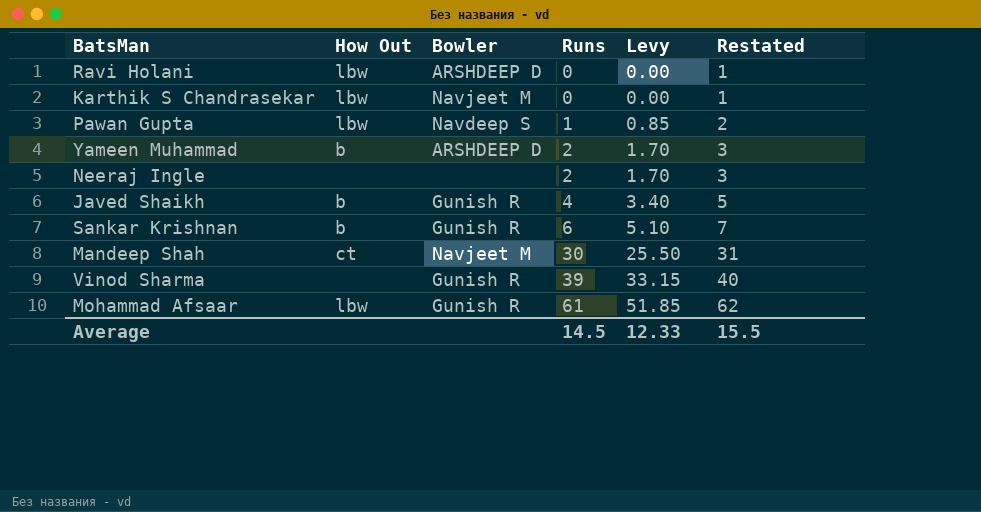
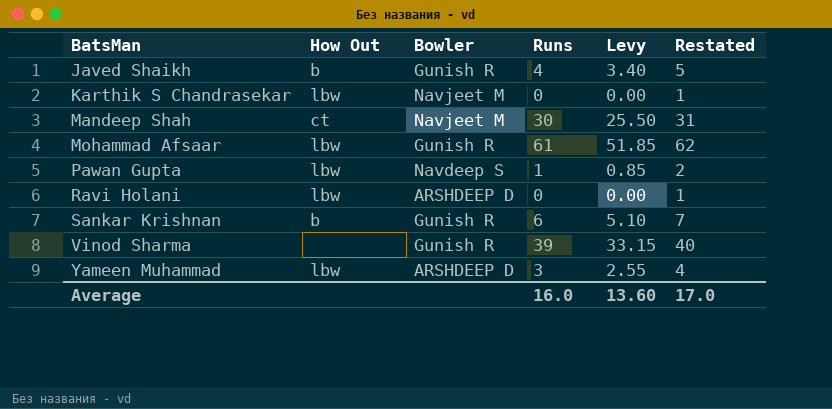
row order: Runs ascending -> BatsMan ascending
row Neeraj Ingle: none | none | 2 | 1.70 | 3 -> none
Yameen Muhammad | How Out: b -> lbw
Yameen Muhammad | Runs: 2 -> 3
Yameen Muhammad | Levy: 1.70 -> 2.55
Yameen Muhammad | Restated: 3 -> 4
Average | Runs: 14.5 -> 16.0
Average | Levy: 12.33 -> 13.60
Average | Restated: 15.5 -> 17.0

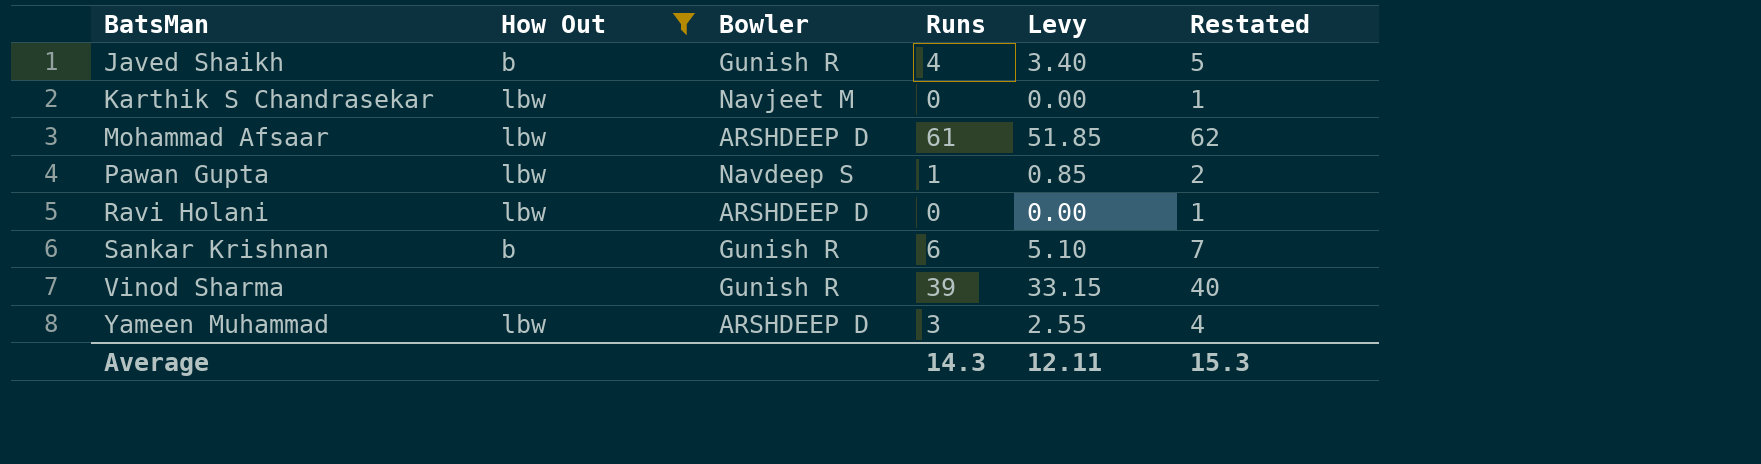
filter: none -> How Out != ct
Mohammad Afsaar | Bowler: Gunish R -> ARSHDEEP D
Average | Runs: 16.0 -> 14.3
Average | Levy: 13.60 -> 12.11
Average | Restated: 17.0 -> 15.3

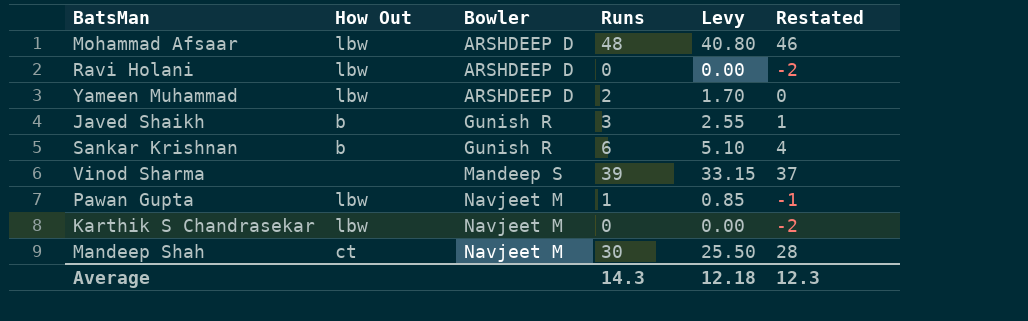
filter: How Out != ct -> none
row order: BatsMan ascending -> Bowler ascending
column Restated | formula: [Runs] + 1 -> [Runs] - 2
Mohammad Afsaar | Runs: 61 -> 48
Mohammad Afsaar | Levy: 51.85 -> 40.80
Yameen Muhammad | Runs: 3 -> 2
Yameen Muhammad | Levy: 2.55 -> 1.70
Javed Shaikh | Runs: 4 -> 3
Javed Shaikh | Levy: 3.40 -> 2.55
Vinod Sharma | Bowler: Gunish R -> Mandeep S
Pawan Gupta | Bowler: Navdeep S -> Navjeet M
Average | Levy: 12.11 -> 12.18
Average | Restated: 15.3 -> 12.3

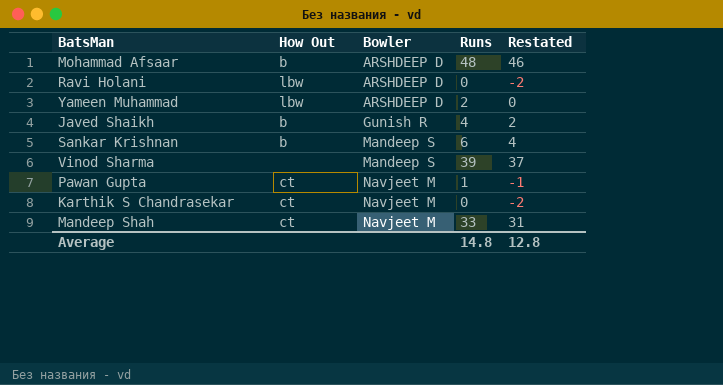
column Levy | formula: [Runs] * 0.85 -> none
Mohammad Afsaar | How Out: lbw -> b
Javed Shaikh | Runs: 3 -> 4
Javed Shaikh | Restated: 1 -> 2
Sankar Krishnan | Bowler: Gunish R -> Mandeep S
Pawan Gupta | How Out: lbw -> ct
Karthik S Chandrasekar | How Out: lbw -> ct
Mandeep Shah | Runs: 30 -> 33
Mandeep Shah | Restated: 28 -> 31
Average | Runs: 14.3 -> 14.8
Average | Restated: 12.3 -> 12.8

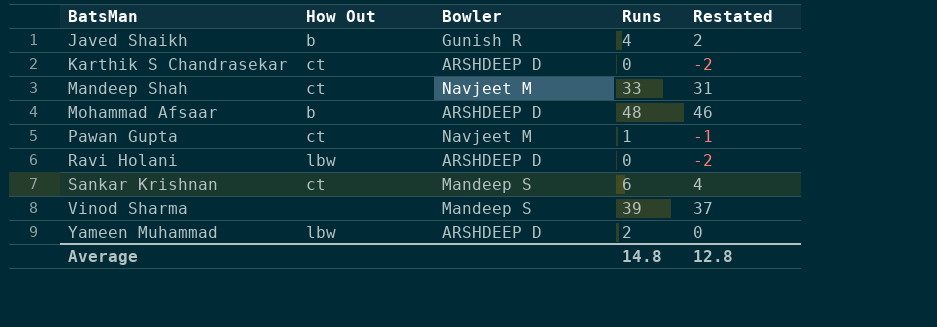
row order: Bowler ascending -> BatsMan ascending
Karthik S Chandrasekar | Bowler: Navjeet M -> ARSHDEEP D
Sankar Krishnan | How Out: b -> ct

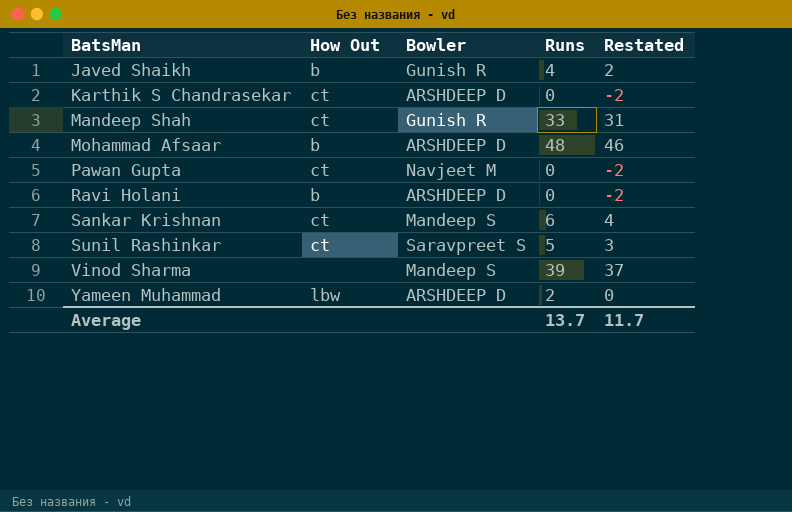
Mandeep Shah | Bowler: Navjeet M -> Gunish R
Pawan Gupta | Runs: 1 -> 0
Pawan Gupta | Restated: -1 -> -2
Ravi Holani | How Out: lbw -> b
row Sunil Rashinkar: none -> ct | Saravpreet S | 5 | 3
Average | Runs: 14.8 -> 13.7
Average | Restated: 12.8 -> 11.7

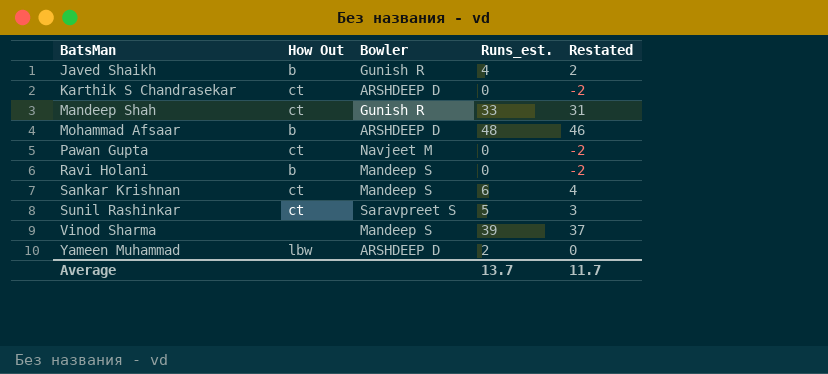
column name: Runs -> Runs_est.
Ravi Holani | Bowler: ARSHDEEP D -> Mandeep S

